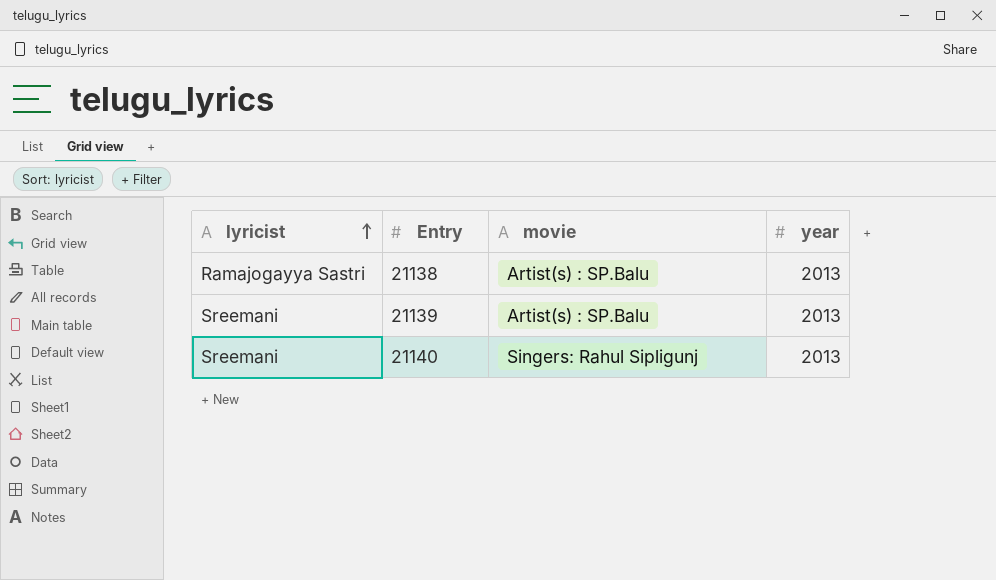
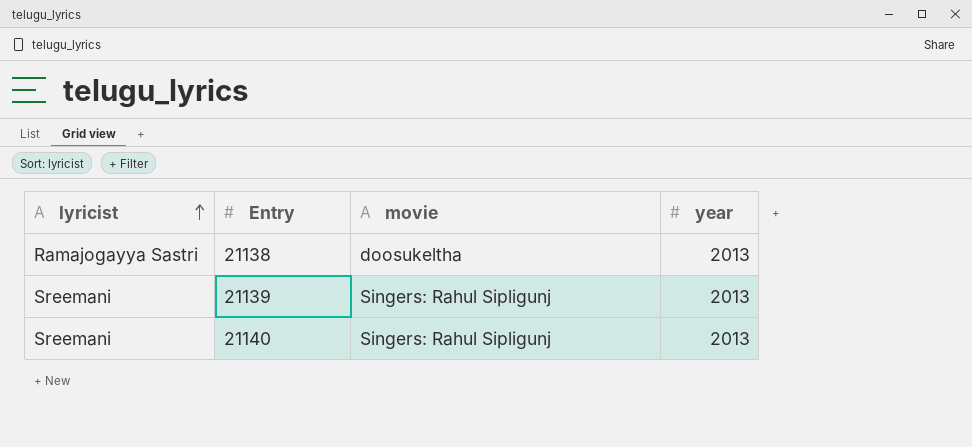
21138 | movie: Artist(s) : SP.Balu -> doosukeltha
21139 | movie: Artist(s) : SP.Balu -> Singers: Rahul Sipligunj

